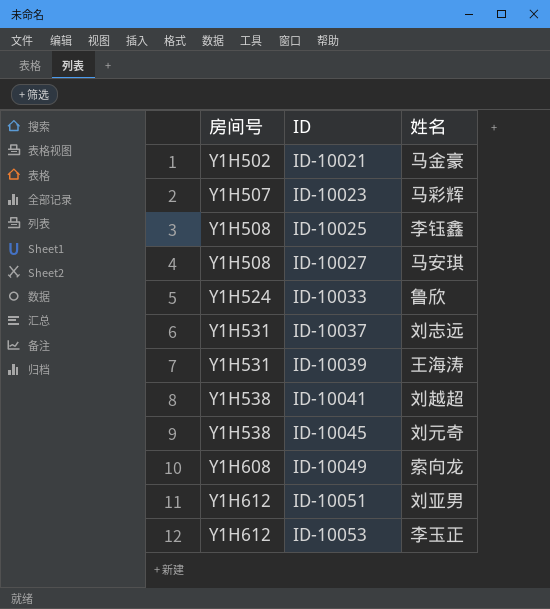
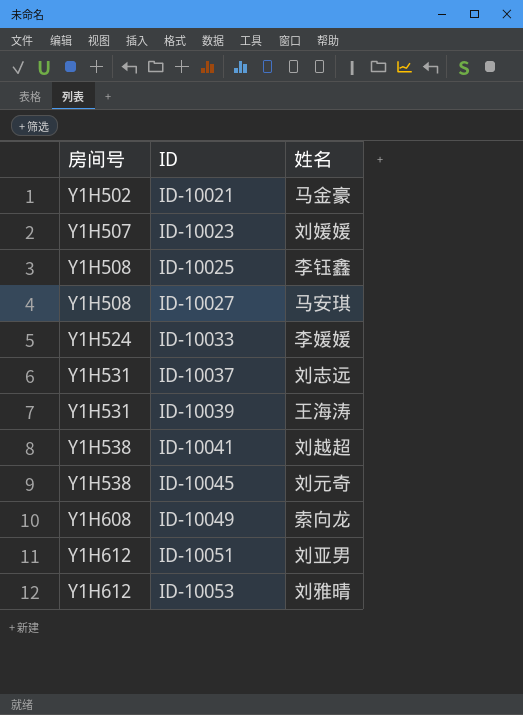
ID-10023 | 姓名: 马彩辉 -> 刘媛媛
ID-10033 | 姓名: 鲁欣 -> 李媛媛
ID-10053 | 姓名: 李玉正 -> 刘雅晴

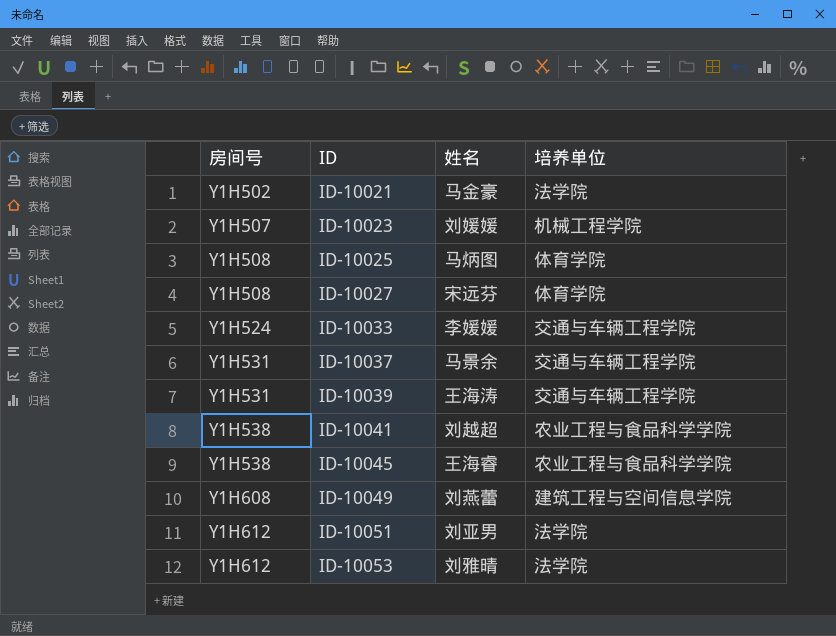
column 培养单位 | position: none -> 4
ID-10025 | 姓名: 李钰鑫 -> 马炳图
ID-10027 | 姓名: 马安琪 -> 宋远芬
ID-10037 | 姓名: 刘志远 -> 马景余
ID-10045 | 姓名: 刘元奇 -> 王海睿
ID-10049 | 姓名: 索向龙 -> 刘燕蕾

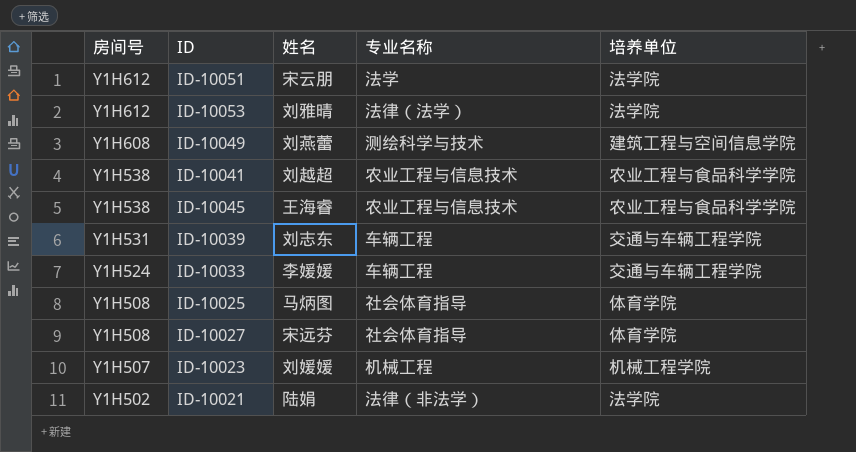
row order: 房间号 ascending -> 房间号 descending
column 专业名称 | position: none -> 4
row ID-10037: Y1H531 | 马景余 | 交通与车辆工程学院 -> none
ID-10051 | 姓名: 刘亚男 -> 宋云朋
ID-10039 | 姓名: 王海涛 -> 刘志东
ID-10021 | 姓名: 马金豪 -> 陆娟

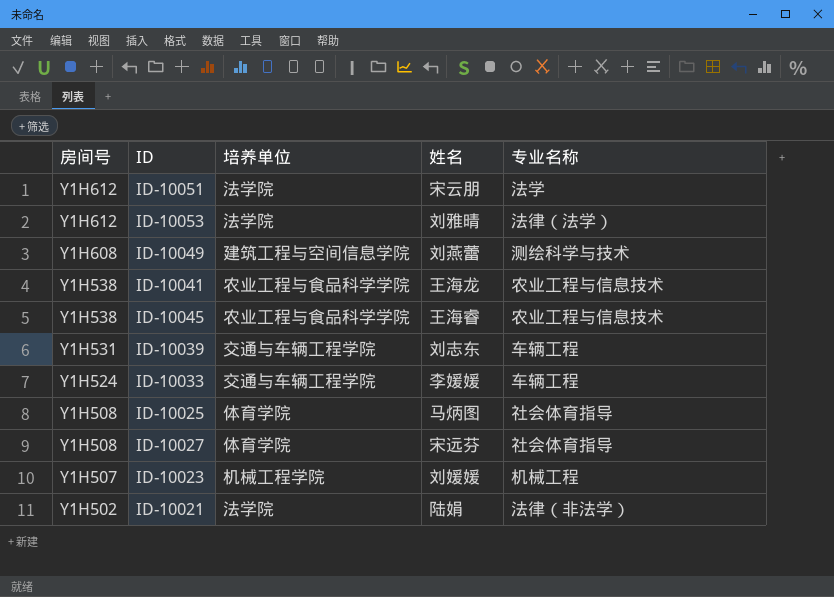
column 培养单位 | position: 5 -> 3
ID-10041 | 姓名: 刘越超 -> 王海龙

